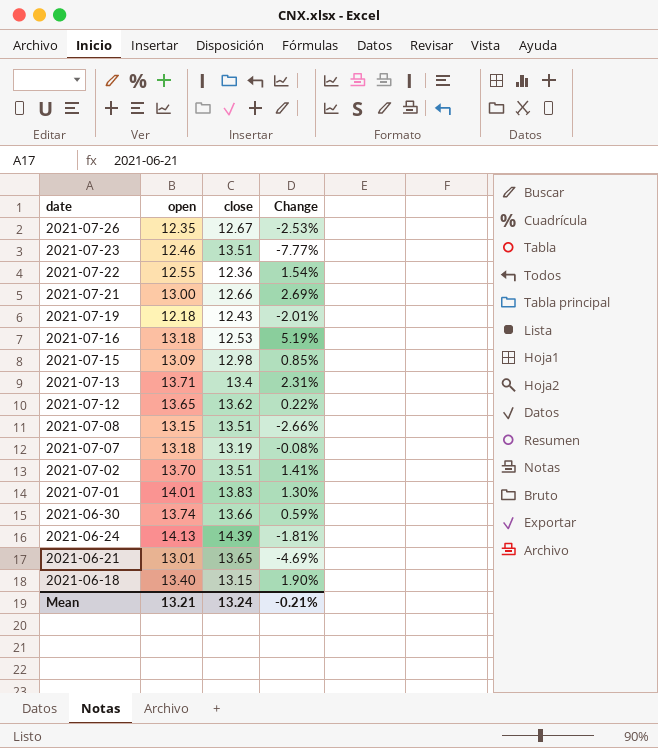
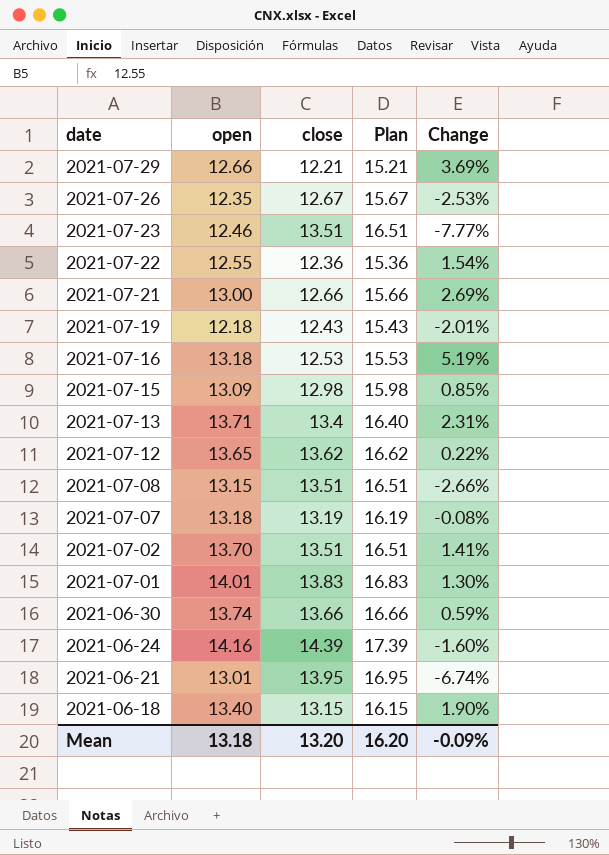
column Plan | formula: none -> [close] + 3
row 2021-07-29: none -> 12.66 | 12.21 | 15.21 | 3.69%
2021-06-24 | open: 14.13 -> 14.16
2021-06-24 | Change: -1.81% -> -1.60%
2021-06-21 | close: 13.65 -> 13.95
2021-06-21 | Change: -4.69% -> -6.74%
Mean | open: 13.21 -> 13.18
Mean | close: 13.24 -> 13.20
Mean | Change: -0.21% -> -0.09%

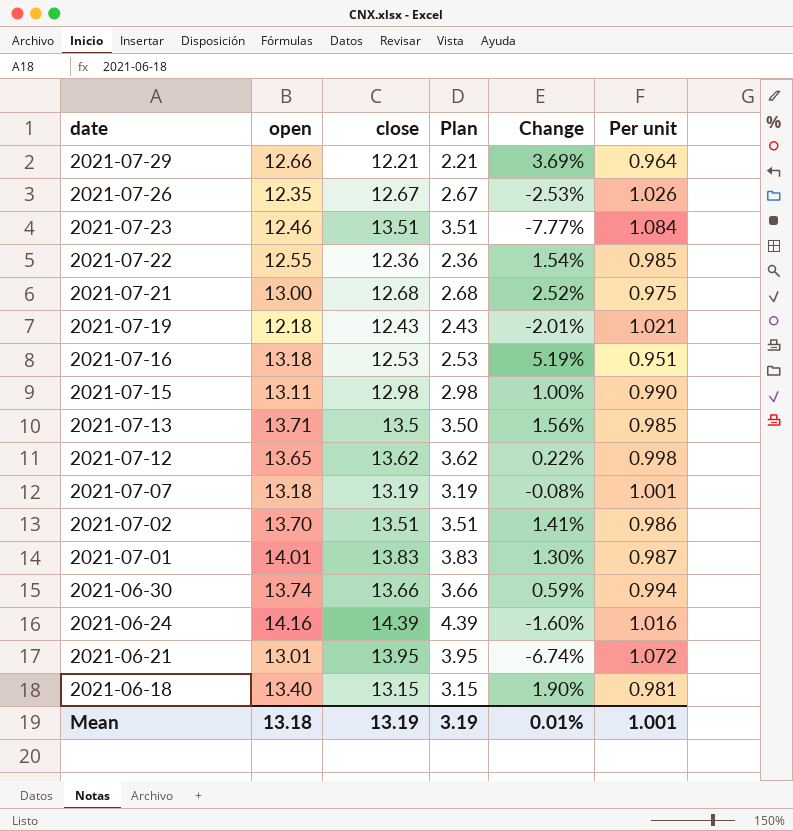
column Plan | formula: [close] + 3 -> [close] - 10
column Per unit | formula: none -> [close] / [open]
row 2021-07-08: 13.15 | 13.51 | 16.51 | -2.66% -> none
2021-07-21 | close: 12.66 -> 12.68
2021-07-21 | Change: 2.69% -> 2.52%
2021-07-15 | open: 13.09 -> 13.11
2021-07-15 | Change: 0.85% -> 1.00%
2021-07-13 | close: 13.4 -> 13.5
2021-07-13 | Change: 2.31% -> 1.56%
Mean | close: 13.20 -> 13.19
Mean | Plan: 16.20 -> 3.19
Mean | Change: -0.09% -> 0.01%

